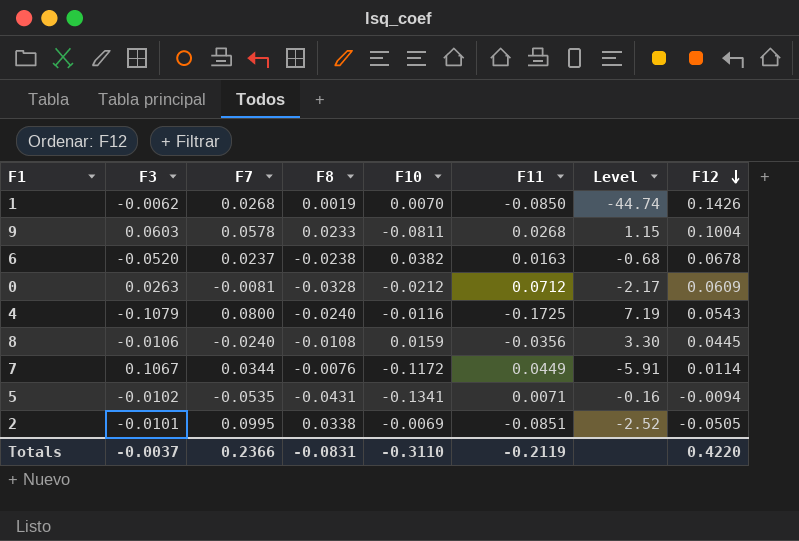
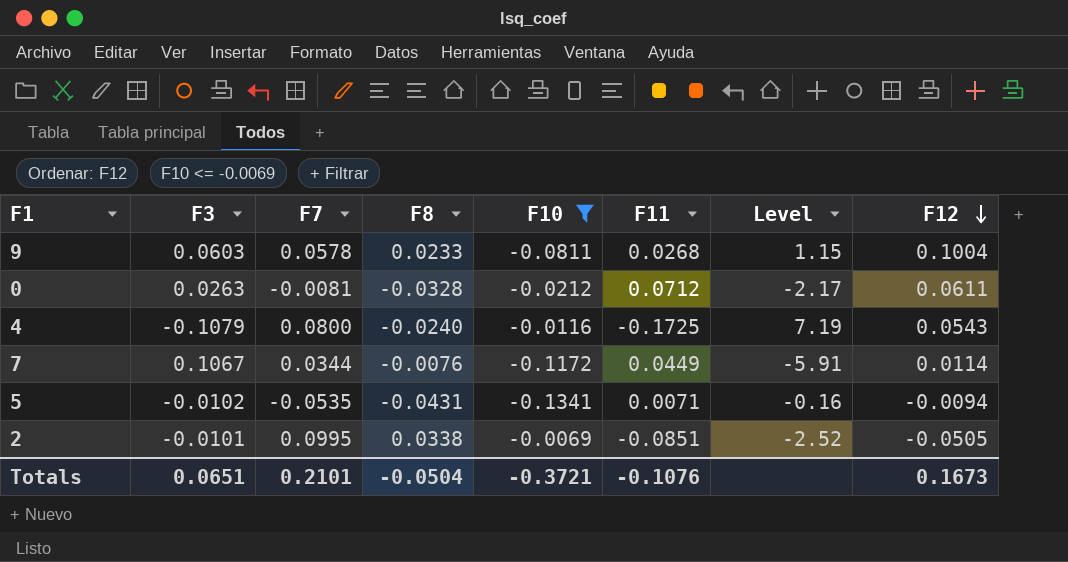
filter: none -> F10 <= -0.0069
0 | F12: 0.0609 -> 0.0611
Totals | F3: -0.0037 -> 0.0651
Totals | F7: 0.2366 -> 0.2101
Totals | F8: -0.0831 -> -0.0504
Totals | F10: -0.3110 -> -0.3721
Totals | F11: -0.2119 -> -0.1076
Totals | F12: 0.4220 -> 0.1673

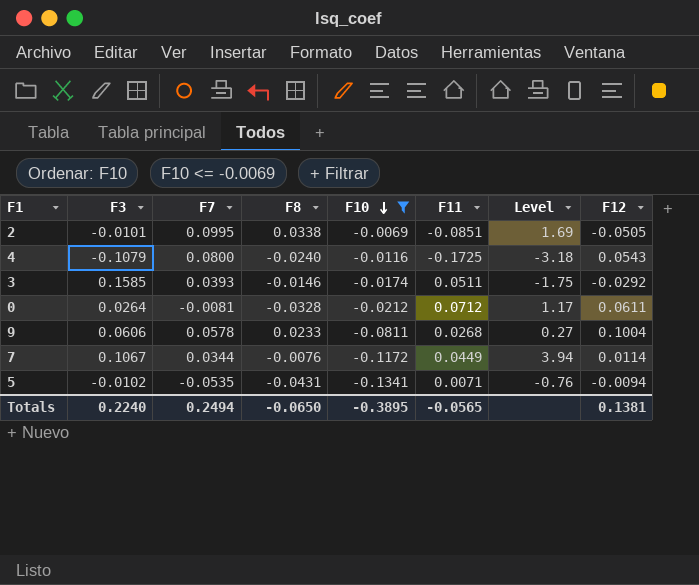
row order: F12 descending -> F10 descending
column Level | formula: [F11] / [F8] -> [F11] / [F12]
row 3: none -> 0.1585 | 0.0393 | -0.0146 | -0.0174 | 0.0511 | -1.75 | -0.0292
0 | F3: 0.0263 -> 0.0264
9 | F3: 0.0603 -> 0.0606
Totals | F3: 0.0651 -> 0.2240
Totals | F7: 0.2101 -> 0.2494
Totals | F8: -0.0504 -> -0.0650
Totals | F10: -0.3721 -> -0.3895
Totals | F11: -0.1076 -> -0.0565
Totals | F12: 0.1673 -> 0.1381

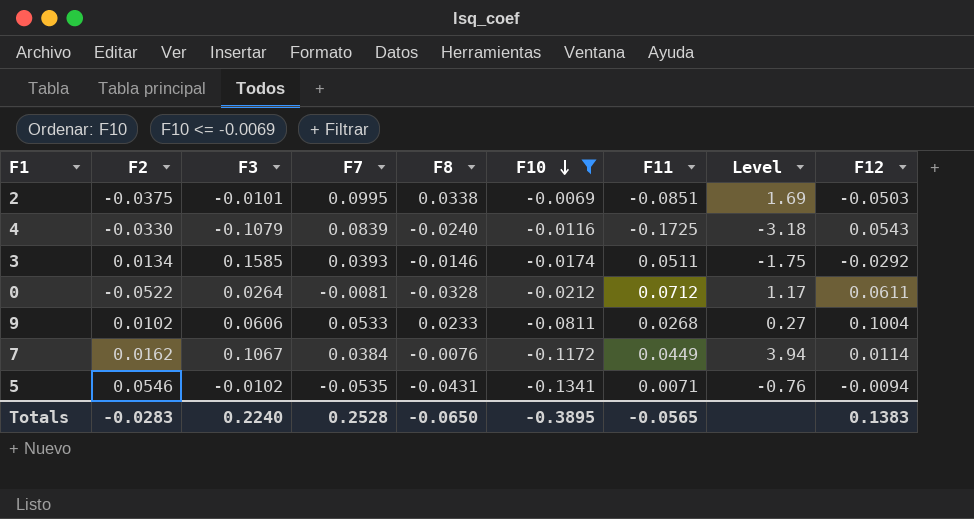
column F2 | position: none -> 2
2 | F12: -0.0505 -> -0.0503
4 | F7: 0.0800 -> 0.0839
9 | F7: 0.0578 -> 0.0533
7 | F7: 0.0344 -> 0.0384
Totals | F7: 0.2494 -> 0.2528
Totals | F12: 0.1381 -> 0.1383

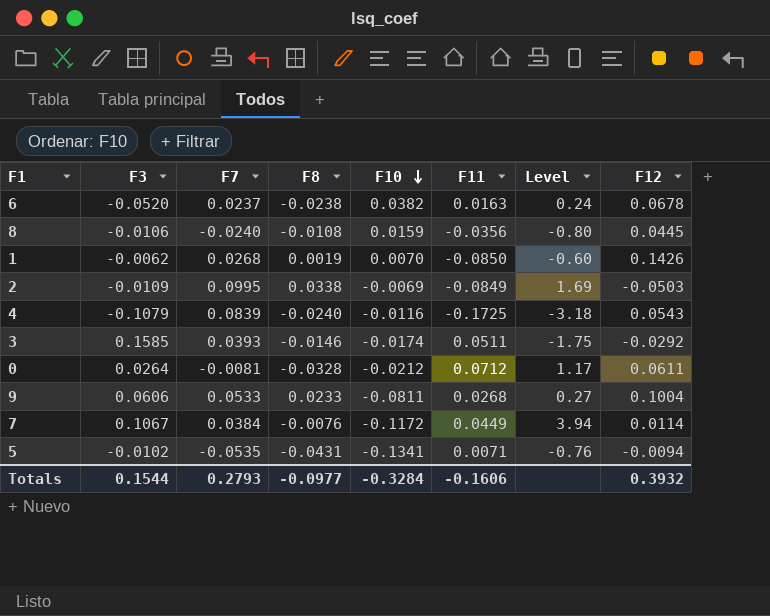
filter: F10 <= -0.0069 -> none
column F2 | position: 2 -> none
2 | F3: -0.0101 -> -0.0109
2 | F11: -0.0851 -> -0.0849
Totals | F3: 0.2240 -> 0.1544
Totals | F7: 0.2528 -> 0.2793
Totals | F8: -0.0650 -> -0.0977
Totals | F10: -0.3895 -> -0.3284
Totals | F11: -0.0565 -> -0.1606
Totals | F12: 0.1383 -> 0.3932

